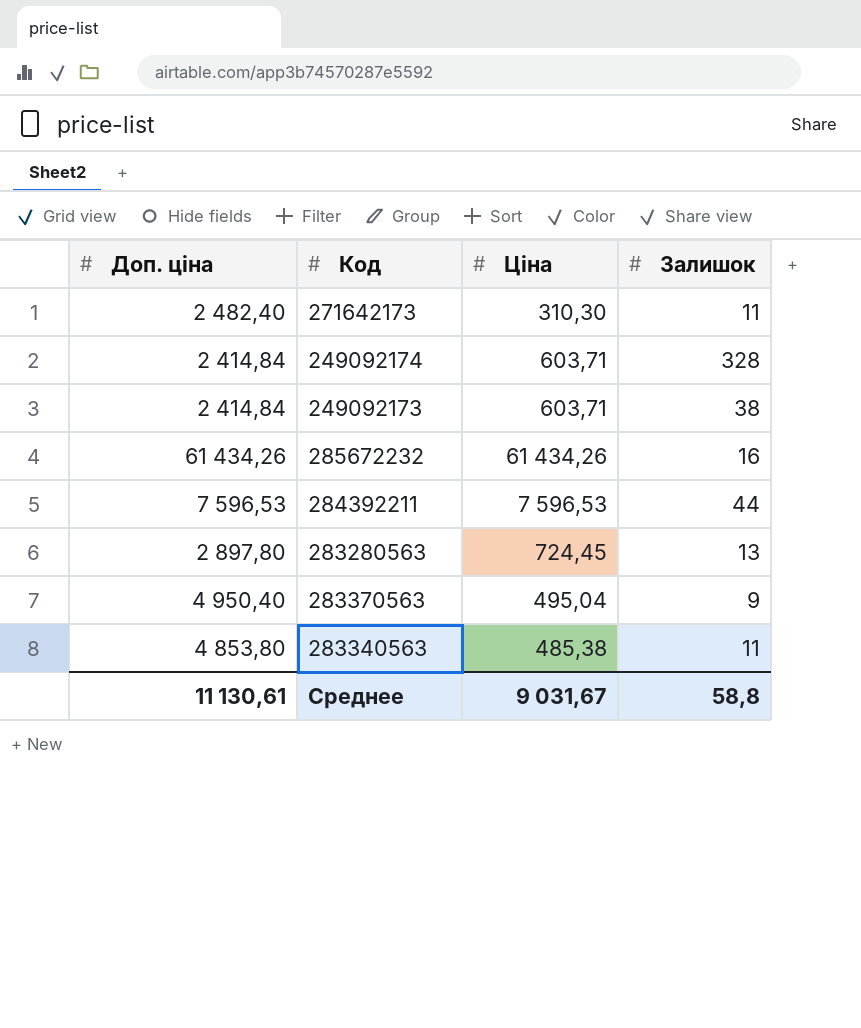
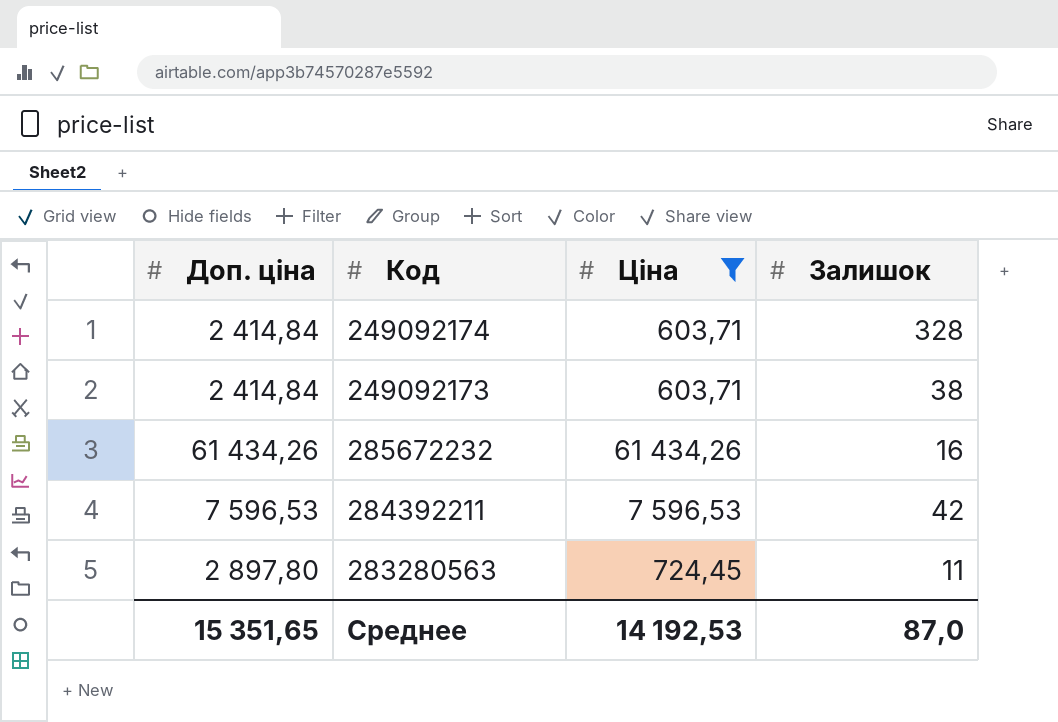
filter: none -> Ціна >= 603,71
284392211 | Залишок: 44 -> 42
283280563 | Залишок: 13 -> 11
Среднее | Доп. ціна: 11 130,61 -> 15 351,65
Среднее | Ціна: 9 031,67 -> 14 192,53
Среднее | Залишок: 58,8 -> 87,0

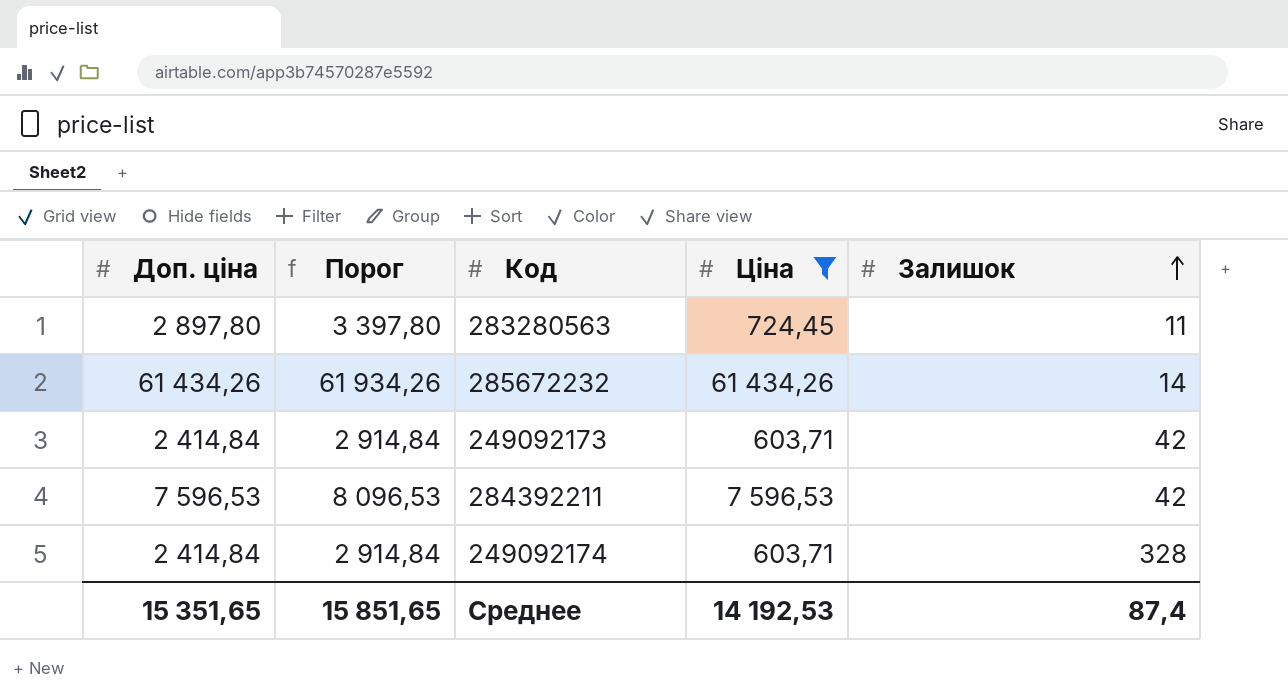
row order: none -> Залишок ascending
column Порог | formula: none -> [Доп. ціна] + 500
285672232 | Залишок: 16 -> 14
249092173 | Залишок: 38 -> 42
Среднее | Залишок: 87,0 -> 87,4

